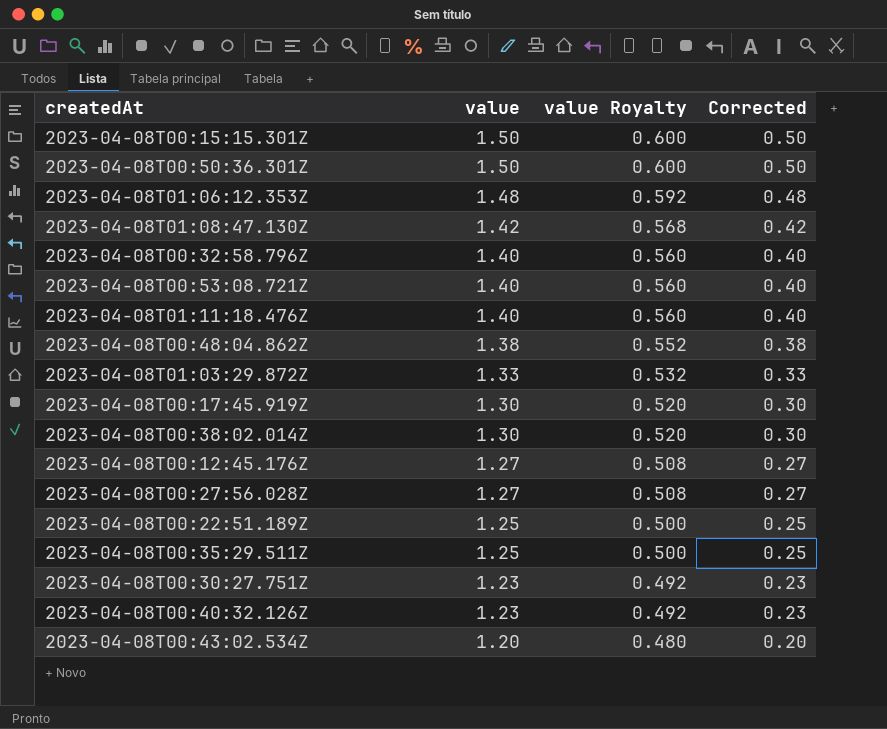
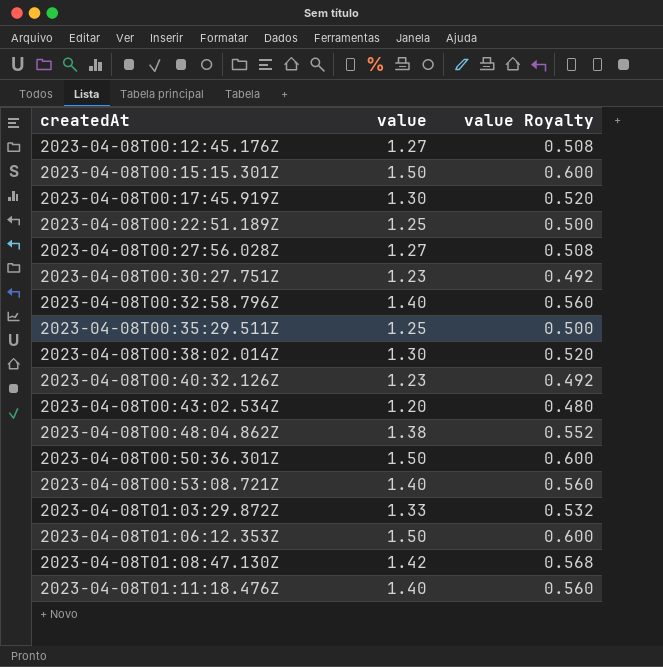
row order: value descending -> createdAt ascending
column Corrected | formula: [value] - 1 -> none
2023-04-08T01:06:12.353Z | value: 1.48 -> 1.50
2023-04-08T01:06:12.353Z | value Royalty: 0.592 -> 0.600

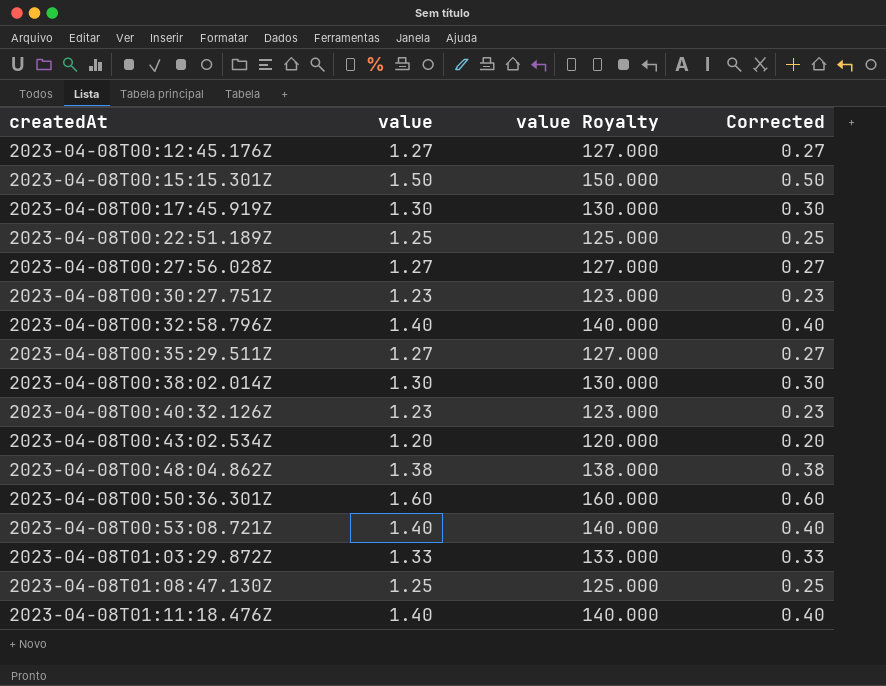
column value Royalty | formula: [value] * 0.4 -> [value] * 100
column Corrected | formula: none -> [value] - 1
row 2023-04-08T01:06:12.353Z: 1.50 | 0.600 -> none
2023-04-08T00:35:29.511Z | value: 1.25 -> 1.27
2023-04-08T00:50:36.301Z | value: 1.50 -> 1.60
2023-04-08T01:08:47.130Z | value: 1.42 -> 1.25

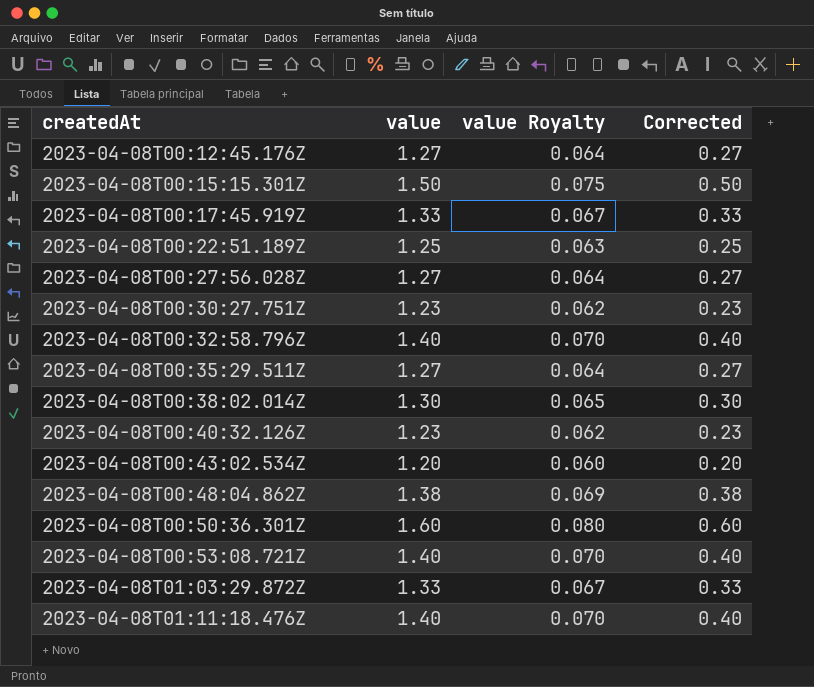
column value Royalty | formula: [value] * 100 -> [value] * 0.05
row 2023-04-08T01:08:47.130Z: 1.25 | 125.000 | 0.25 -> none
2023-04-08T00:17:45.919Z | value: 1.30 -> 1.33
2023-04-08T00:17:45.919Z | Corrected: 0.30 -> 0.33

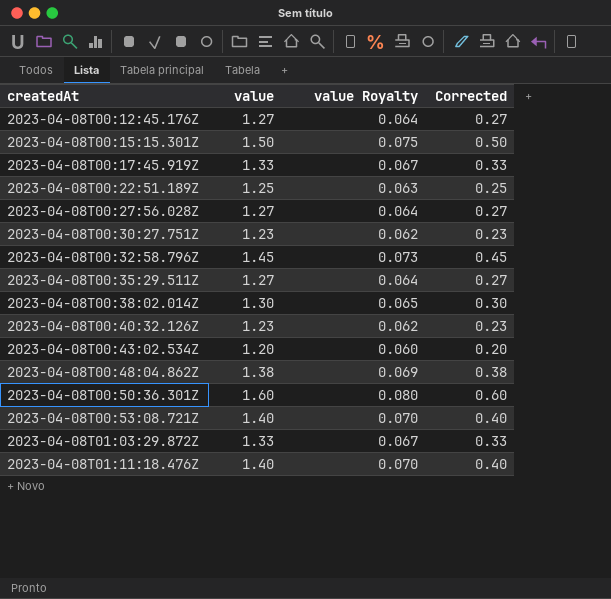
2023-04-08T00:32:58.796Z | value: 1.40 -> 1.45
2023-04-08T00:32:58.796Z | value Royalty: 0.070 -> 0.073
2023-04-08T00:32:58.796Z | Corrected: 0.40 -> 0.45

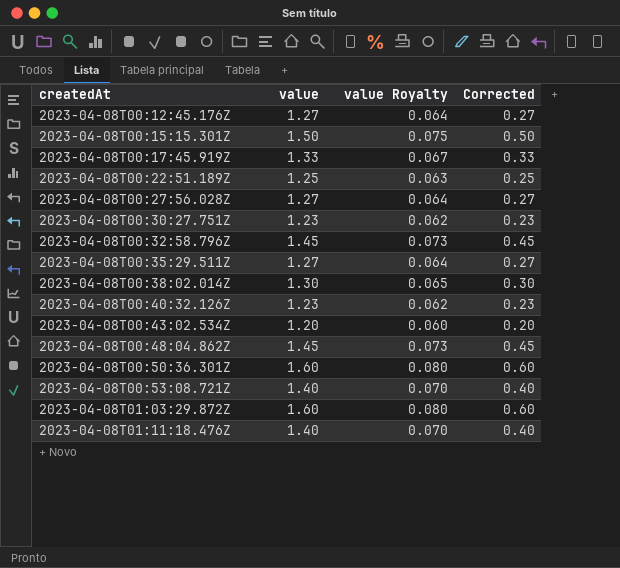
2023-04-08T00:48:04.862Z | value: 1.38 -> 1.45
2023-04-08T00:48:04.862Z | value Royalty: 0.069 -> 0.073
2023-04-08T00:48:04.862Z | Corrected: 0.38 -> 0.45
2023-04-08T01:03:29.872Z | value: 1.33 -> 1.60
2023-04-08T01:03:29.872Z | value Royalty: 0.067 -> 0.080
2023-04-08T01:03:29.872Z | Corrected: 0.33 -> 0.60

